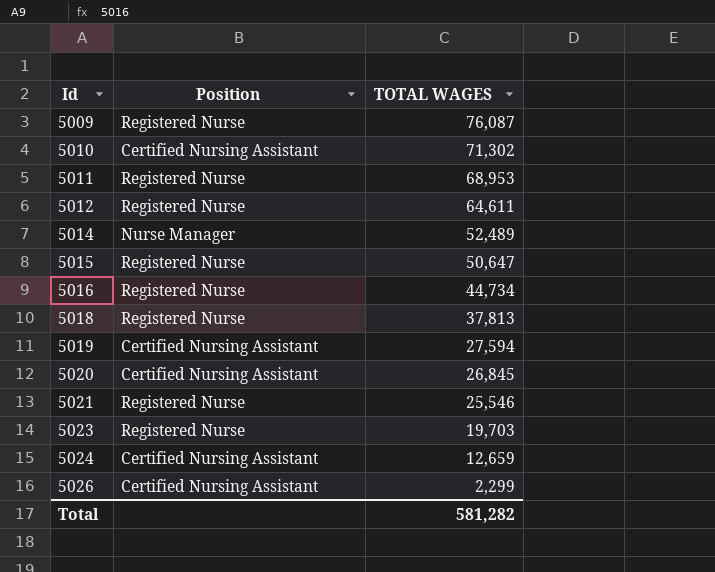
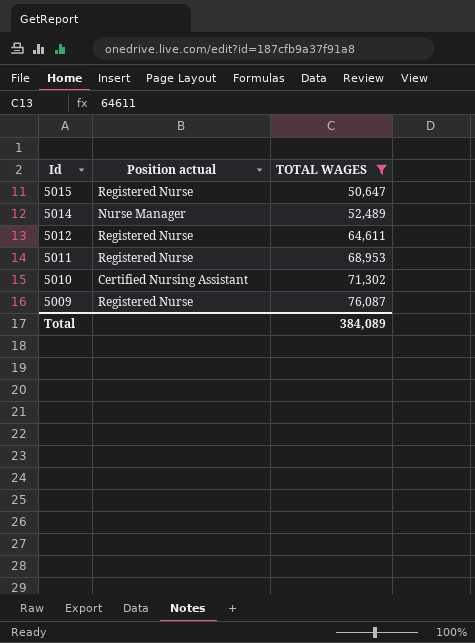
filter: none -> TOTAL WAGES >= 50,647
row order: Id ascending -> Id descending
column name: Position -> Position actual
Total | TOTAL WAGES: 581,282 -> 384,089

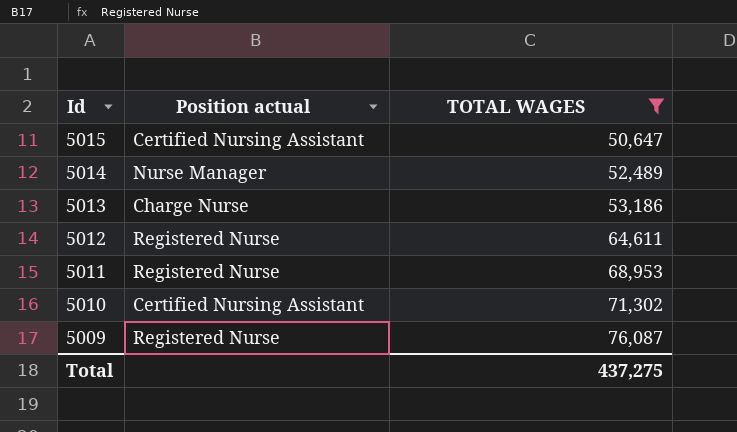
5015 | Position actual: Registered Nurse -> Certified Nursing Assistant
row 5013: none -> Charge Nurse | 53,186
Total | TOTAL WAGES: 384,089 -> 437,275

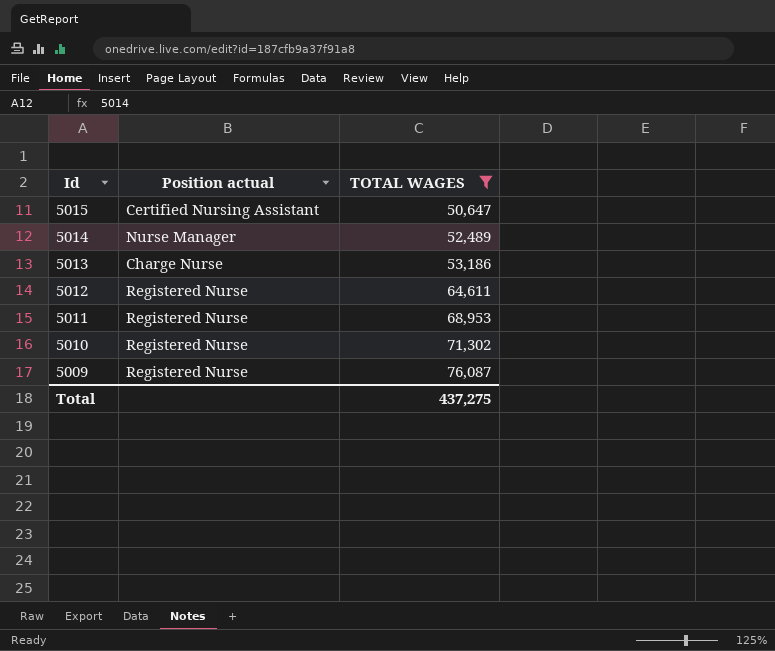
5010 | Position actual: Certified Nursing Assistant -> Registered Nurse

